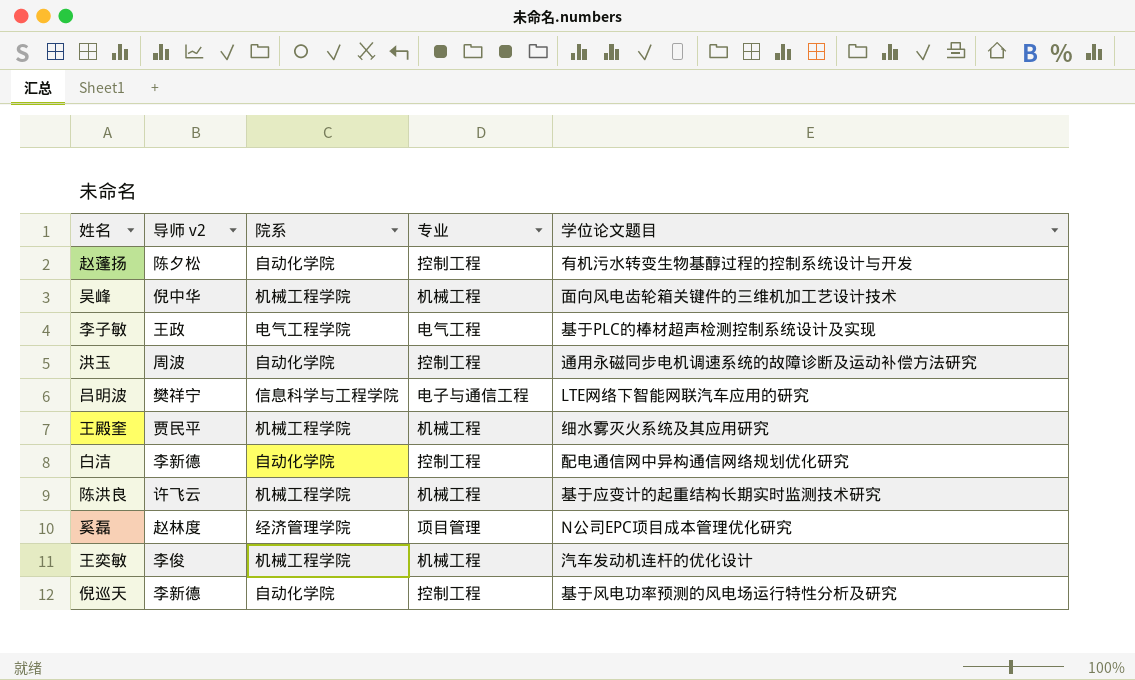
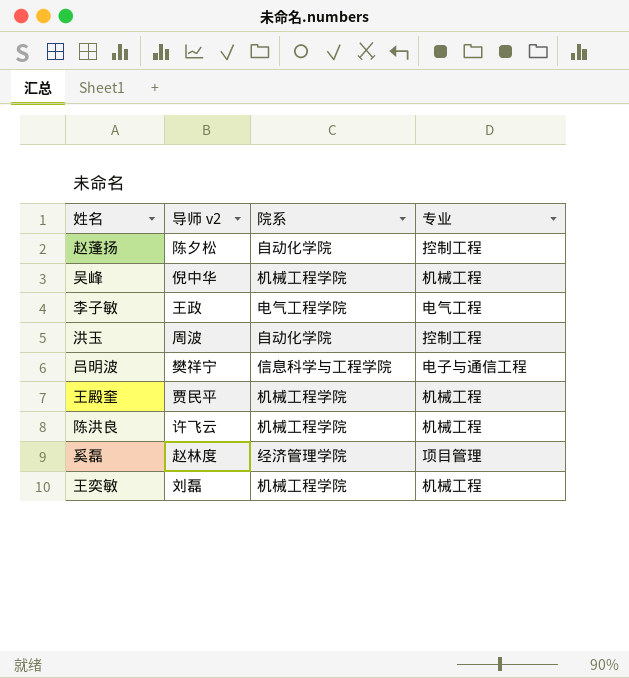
column 学位论文题目 | position: 5 -> none
row 白洁: 李新德 | 自动化学院 | 控制工程 | 配电通信网中异构通信网络规划优化研究 -> none
row 倪巡天: 李新德 | 自动化学院 | 控制工程 | 基于风电功率预测的风电场运行特性分析及研究 -> none
王奕敏 | 导师 v2: 李俊 -> 刘磊

